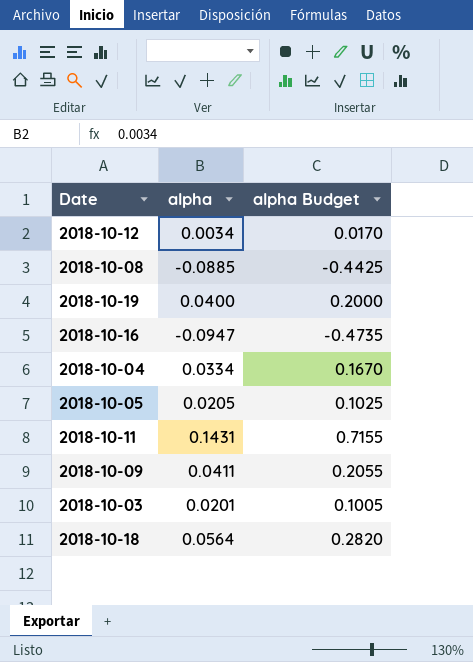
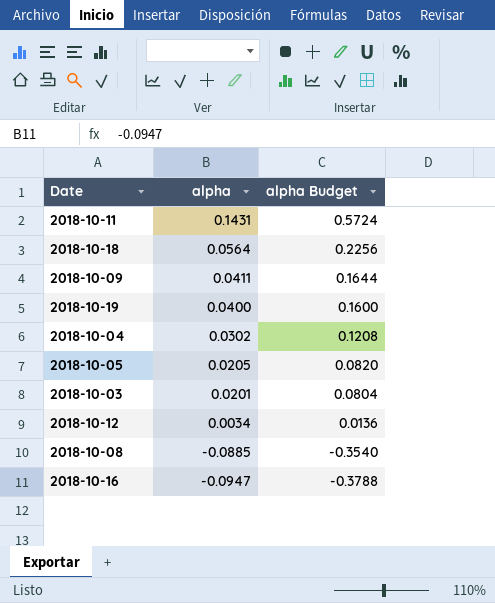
row order: none -> alpha descending
column alpha Budget | formula: [alpha] * 5 -> [alpha] * 4
2018-10-04 | alpha: 0.0334 -> 0.0302

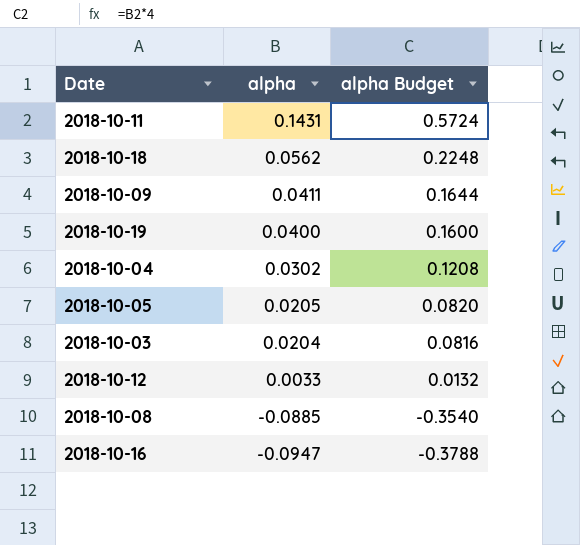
2018-10-18 | alpha: 0.0564 -> 0.0562
2018-10-18 | alpha Budget: 0.2256 -> 0.2248
2018-10-03 | alpha: 0.0201 -> 0.0204
2018-10-03 | alpha Budget: 0.0804 -> 0.0816
2018-10-12 | alpha: 0.0034 -> 0.0033
2018-10-12 | alpha Budget: 0.0136 -> 0.0132

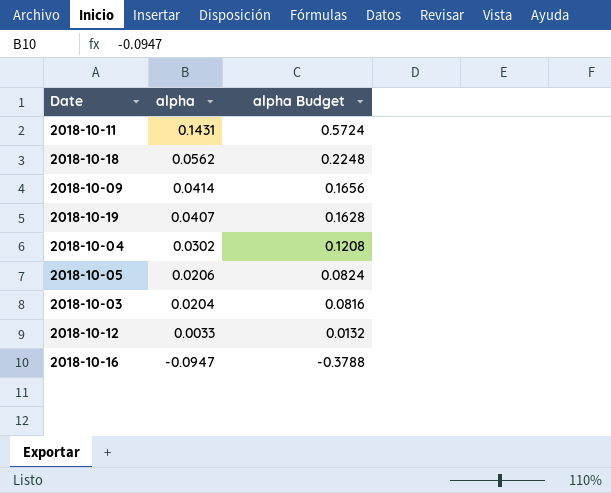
row 2018-10-08: -0.0885 | -0.3540 -> none
2018-10-09 | alpha: 0.0411 -> 0.0414
2018-10-09 | alpha Budget: 0.1644 -> 0.1656
2018-10-19 | alpha: 0.0400 -> 0.0407
2018-10-19 | alpha Budget: 0.1600 -> 0.1628
2018-10-05 | alpha: 0.0205 -> 0.0206
2018-10-05 | alpha Budget: 0.0820 -> 0.0824

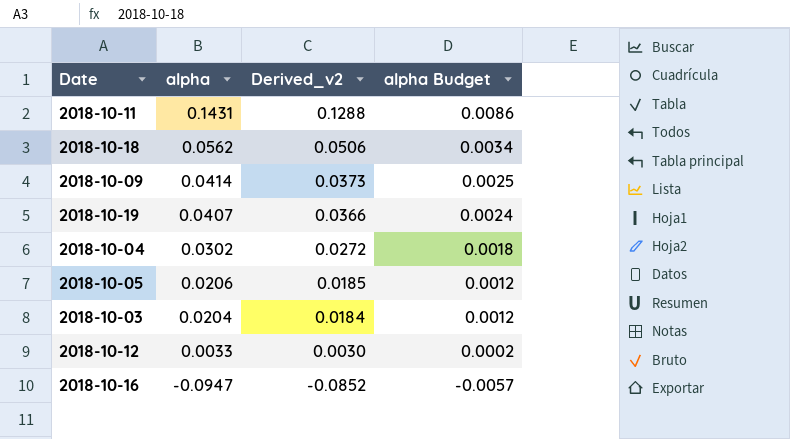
column Derived_v2 | formula: none -> [alpha] * 0.9
column alpha Budget | formula: [alpha] * 4 -> [alpha] * 0.06

